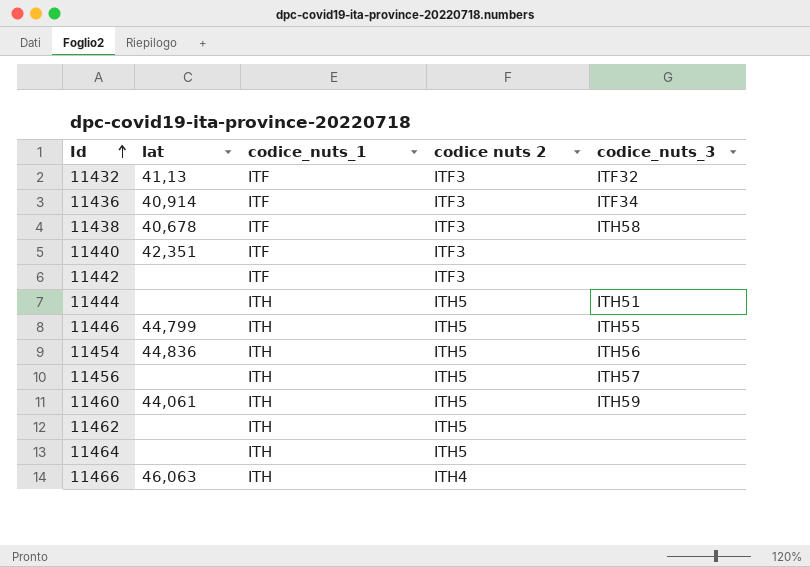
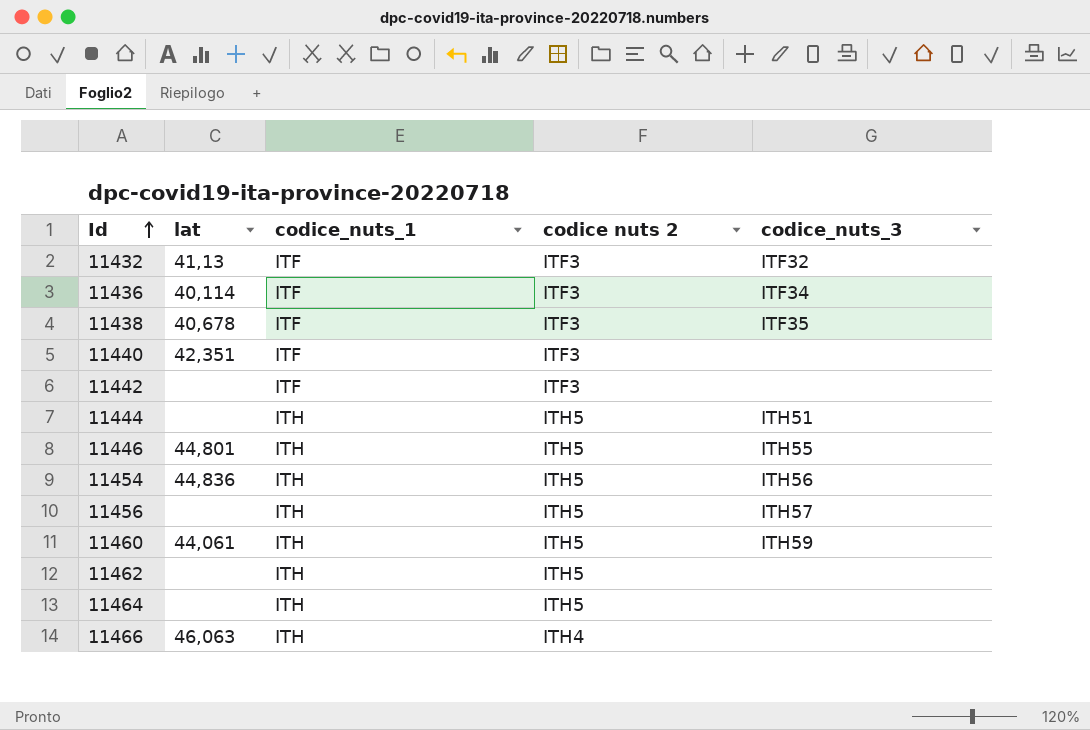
11436 | lat: 40,914 -> 40,114
11438 | codice_nuts_3: ITH58 -> ITF35
11446 | lat: 44,799 -> 44,801

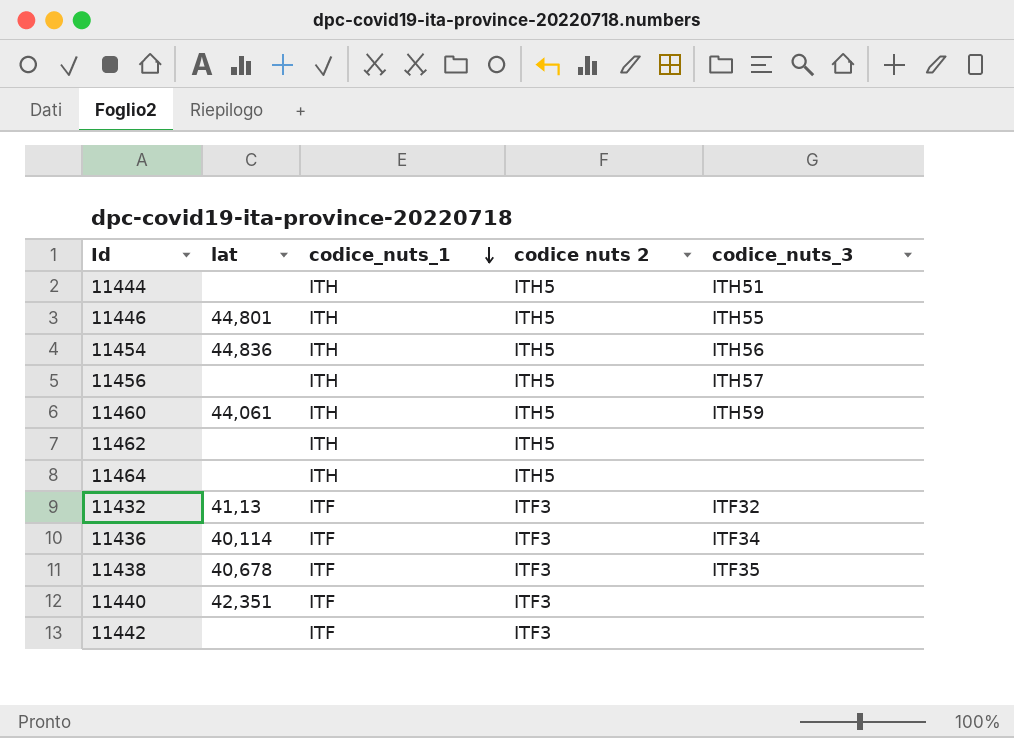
row order: Id ascending -> codice_nuts_1 descending
row 11466: 46,063 | ITH | ITH4 | none -> none

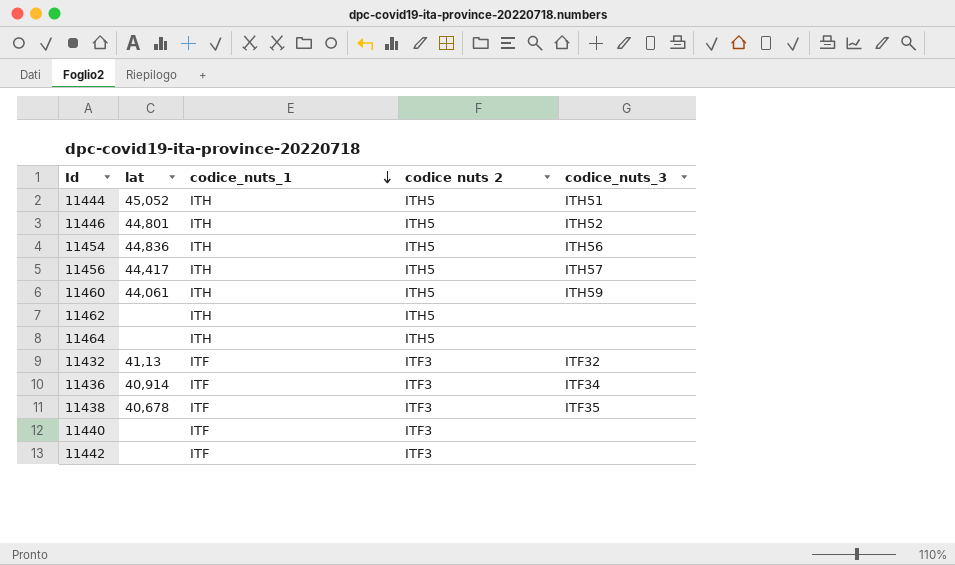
11444 | lat: none -> 45,052
11446 | codice_nuts_3: ITH55 -> ITH52
11456 | lat: none -> 44,417
11436 | lat: 40,114 -> 40,914
11440 | lat: 42,351 -> none

